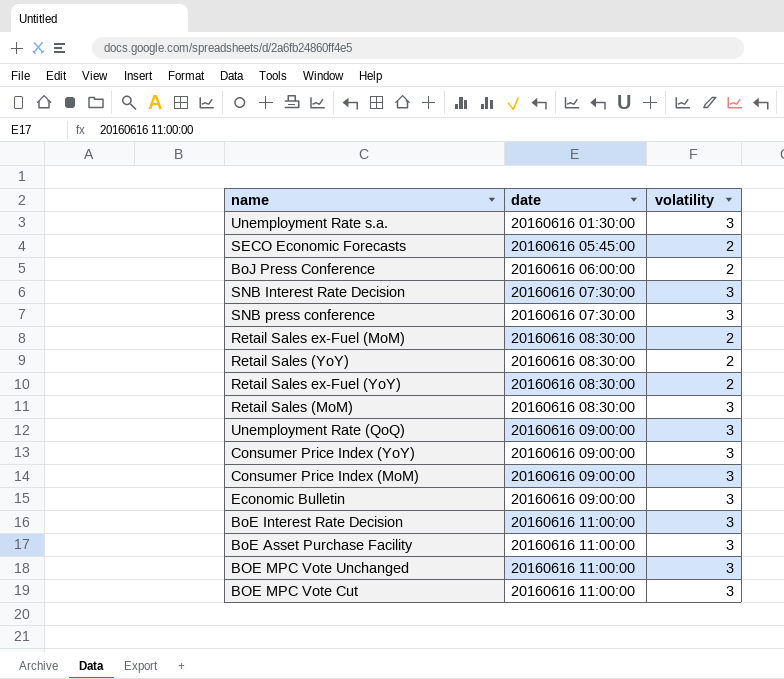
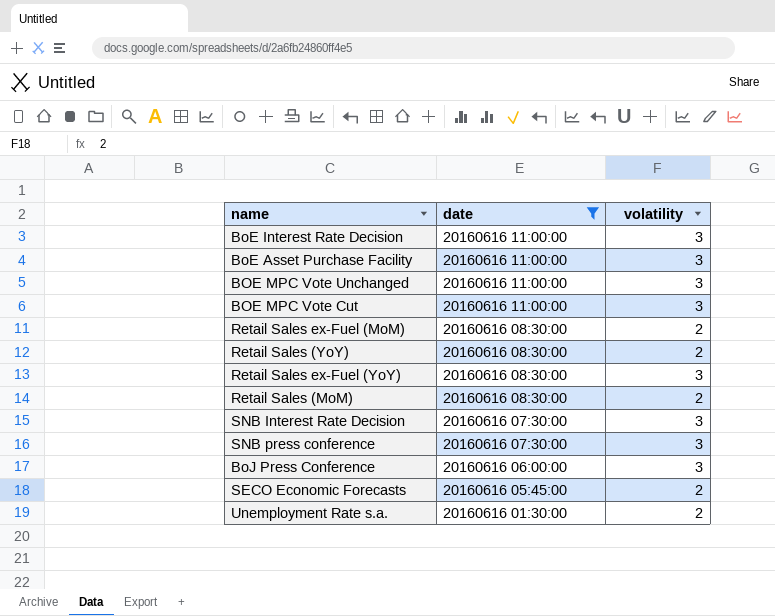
filter: none -> date != 20160616 09:00:00
row order: date ascending -> date descending
Retail Sales ex-Fuel (YoY) | volatility: 2 -> 3
Retail Sales (MoM) | volatility: 3 -> 2
BoJ Press Conference | volatility: 2 -> 3
Unemployment Rate s.a. | volatility: 3 -> 2

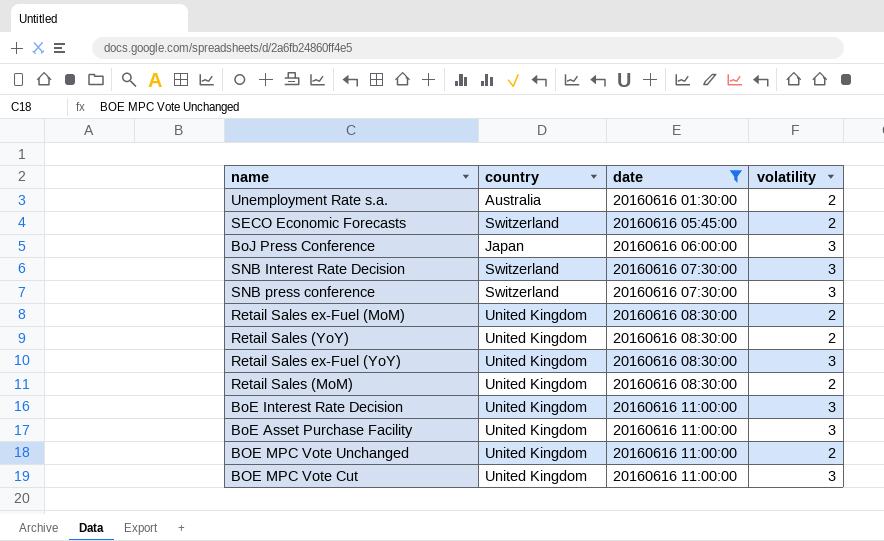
row order: date descending -> date ascending
column country | position: none -> 2
BOE MPC Vote Unchanged | volatility: 3 -> 2

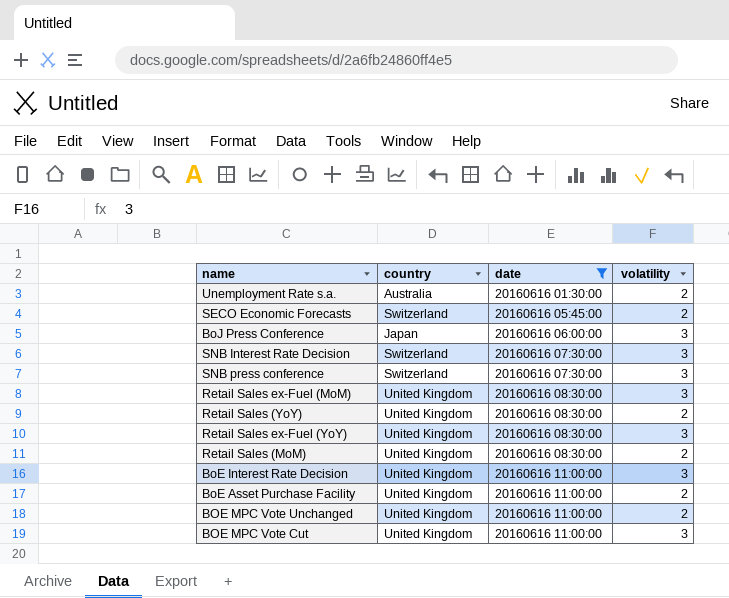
Retail Sales ex-Fuel (MoM) | volatility: 2 -> 3
BoE Asset Purchase Facility | volatility: 3 -> 2

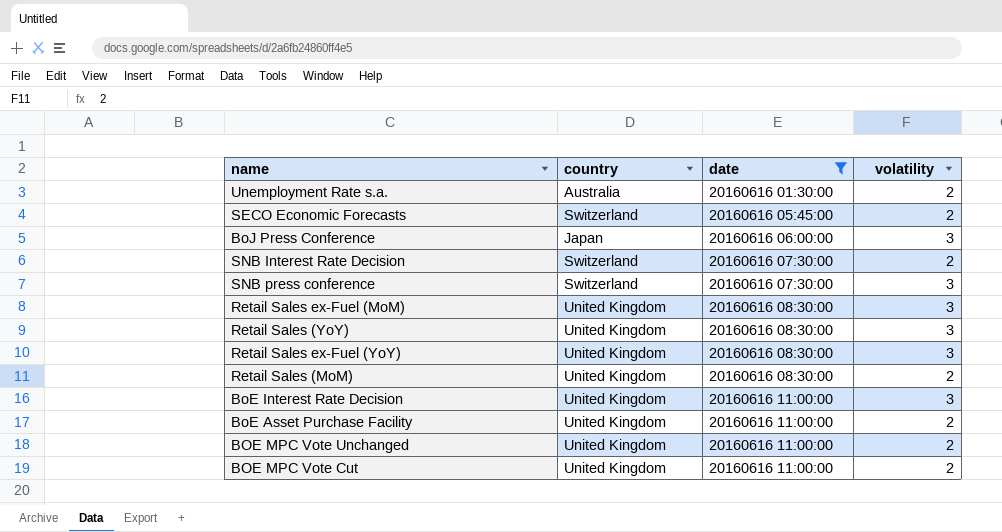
SNB Interest Rate Decision | volatility: 3 -> 2
Retail Sales (YoY) | volatility: 2 -> 3
BOE MPC Vote Cut | volatility: 3 -> 2

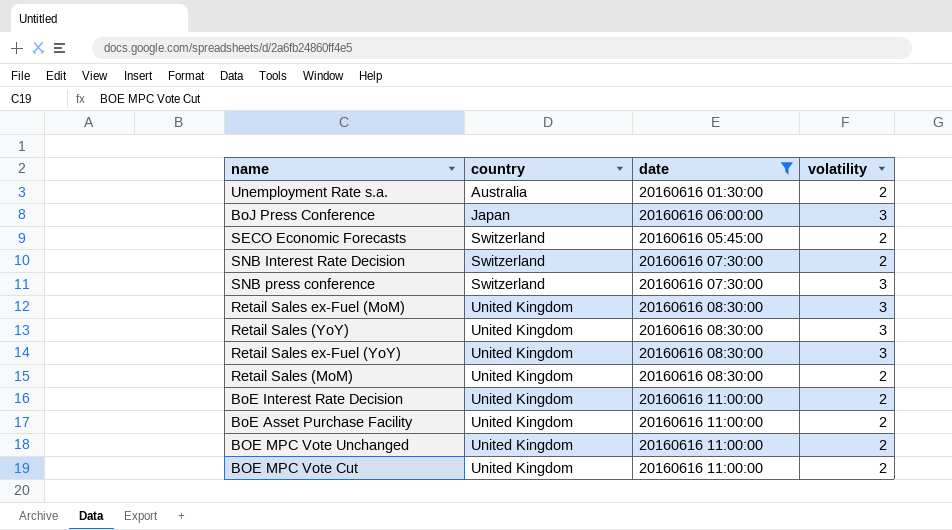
row order: date ascending -> country ascending
BoE Interest Rate Decision | volatility: 3 -> 2

